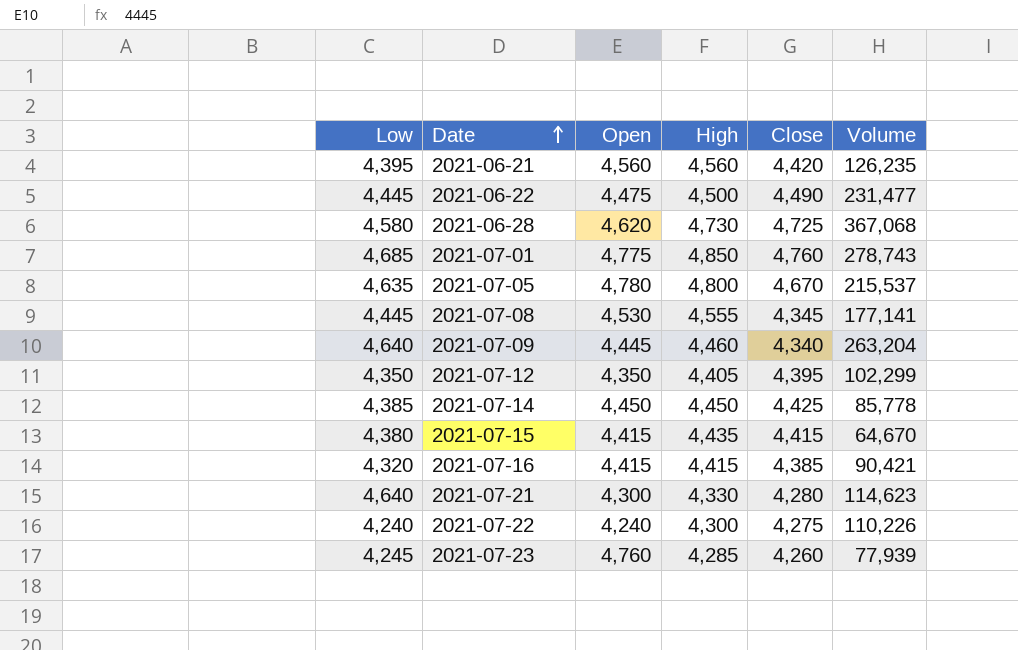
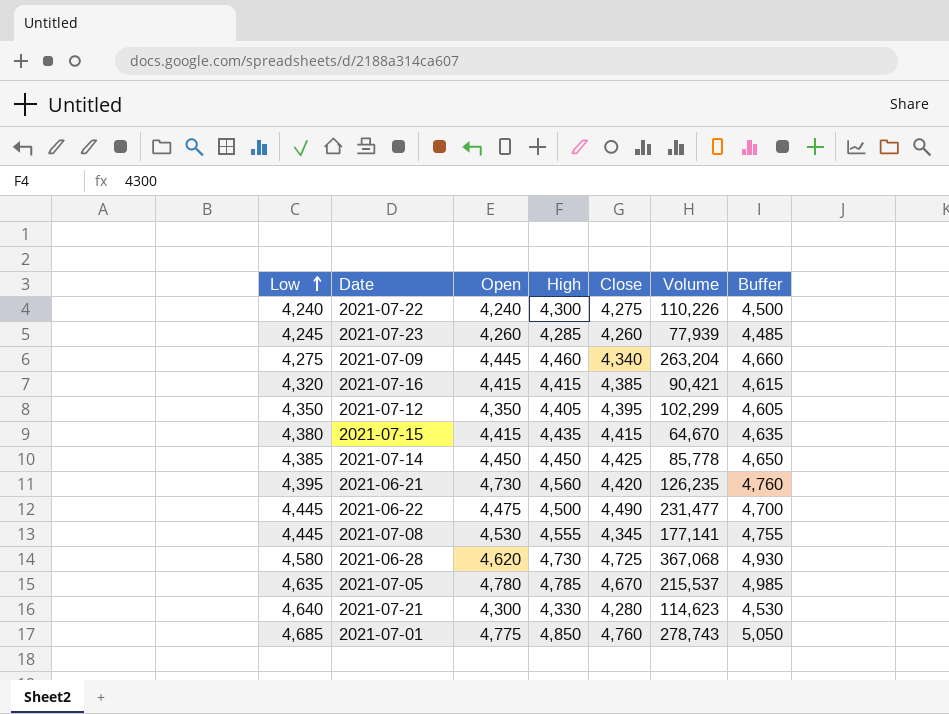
row order: Date ascending -> Low ascending
column Buffer | formula: none -> [High] + 200
2021-07-23 | Open: 4,760 -> 4,260
2021-07-09 | Low: 4,640 -> 4,275
2021-06-21 | Open: 4,560 -> 4,730
2021-07-05 | High: 4,800 -> 4,785

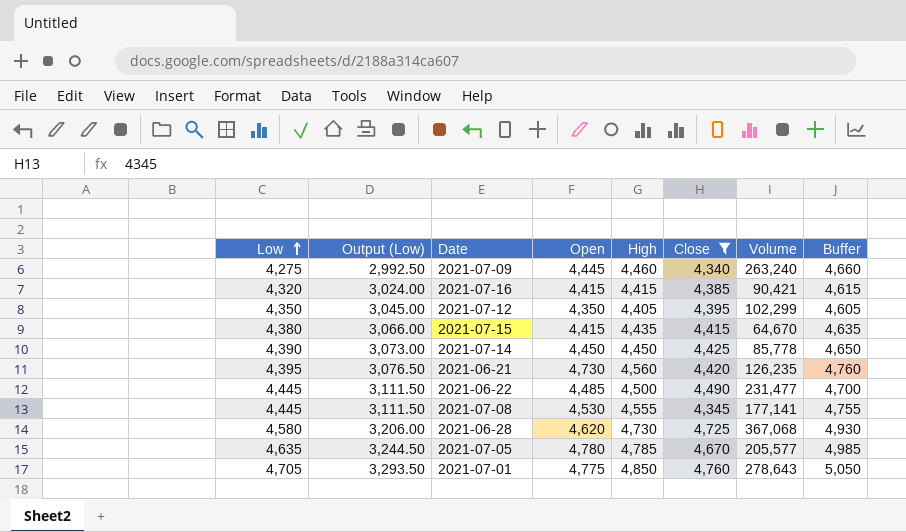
filter: none -> Close >= 4,340
column Output (Low) | formula: none -> [Low] * 0.7
2021-07-09 | Volume: 263,204 -> 263,240
2021-07-14 | Low: 4,385 -> 4,390
2021-06-22 | Open: 4,475 -> 4,485
2021-07-05 | Volume: 215,537 -> 205,577
2021-07-01 | Low: 4,685 -> 4,705
2021-07-01 | Volume: 278,743 -> 278,643

